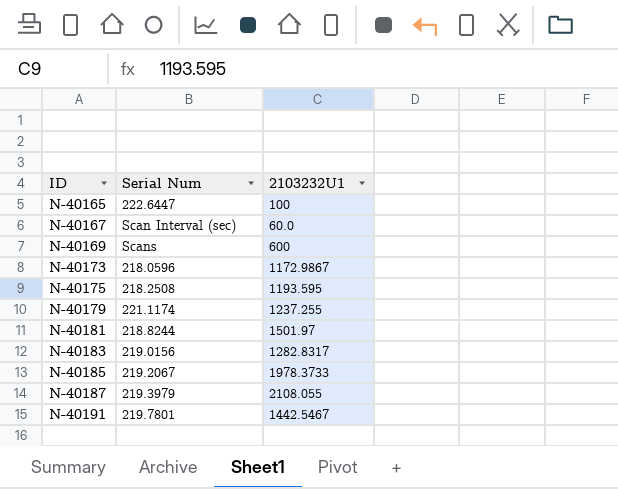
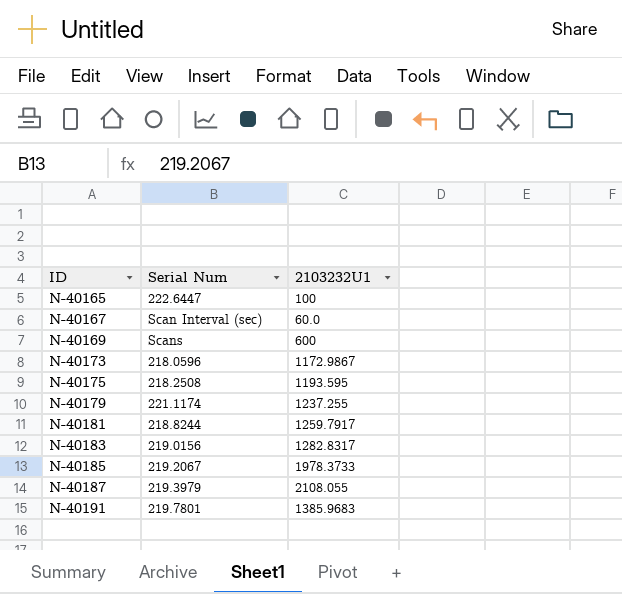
N-40181 | 2103232U1: 1501.97 -> 1259.7917
N-40191 | 2103232U1: 1442.5467 -> 1385.9683

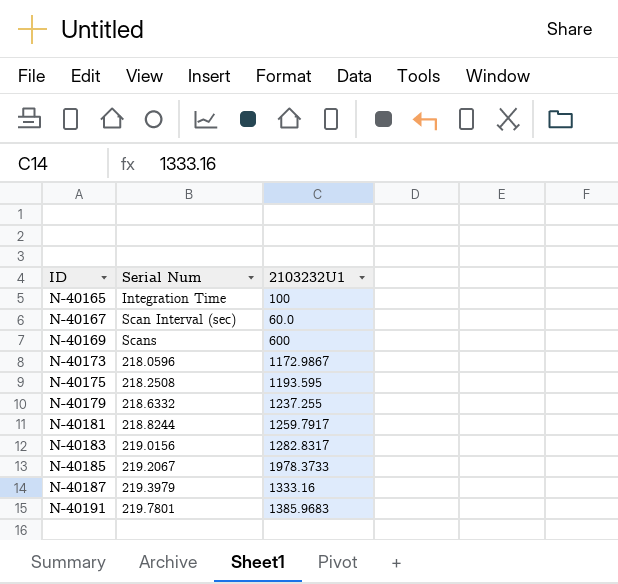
N-40165 | Serial Num: 222.6447 -> Integration Time
N-40179 | Serial Num: 221.1174 -> 218.6332
N-40187 | 2103232U1: 2108.055 -> 1333.16

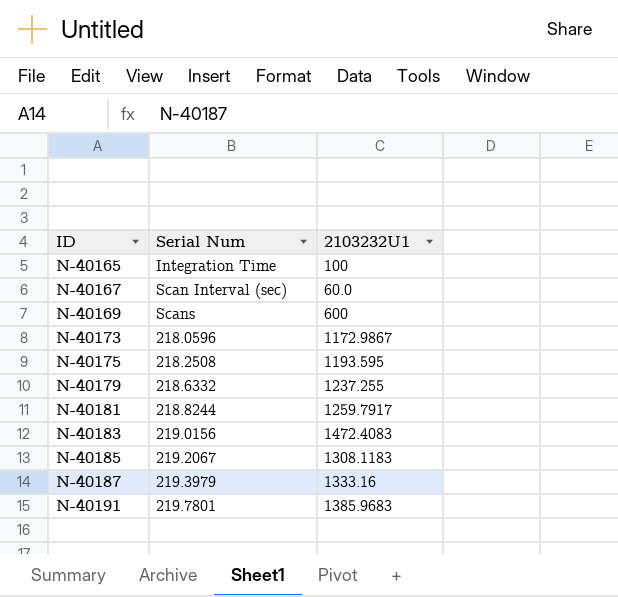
N-40183 | 2103232U1: 1282.8317 -> 1472.4083
N-40185 | 2103232U1: 1978.3733 -> 1308.1183

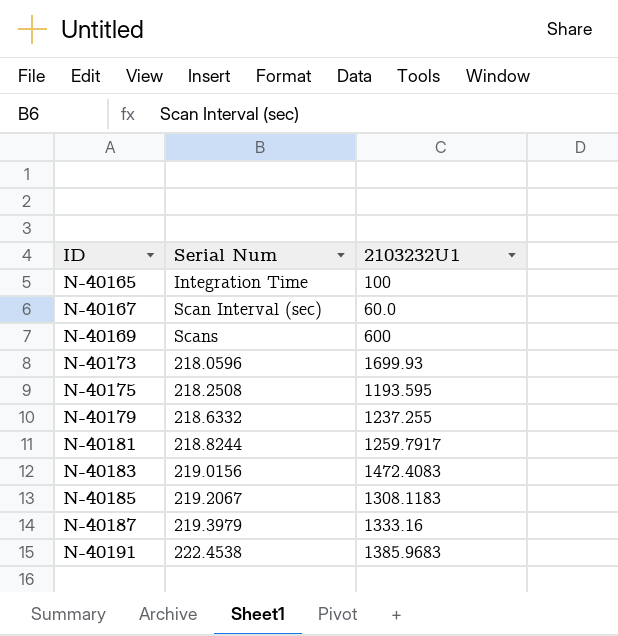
N-40173 | 2103232U1: 1172.9867 -> 1699.93
N-40191 | Serial Num: 219.7801 -> 222.4538

